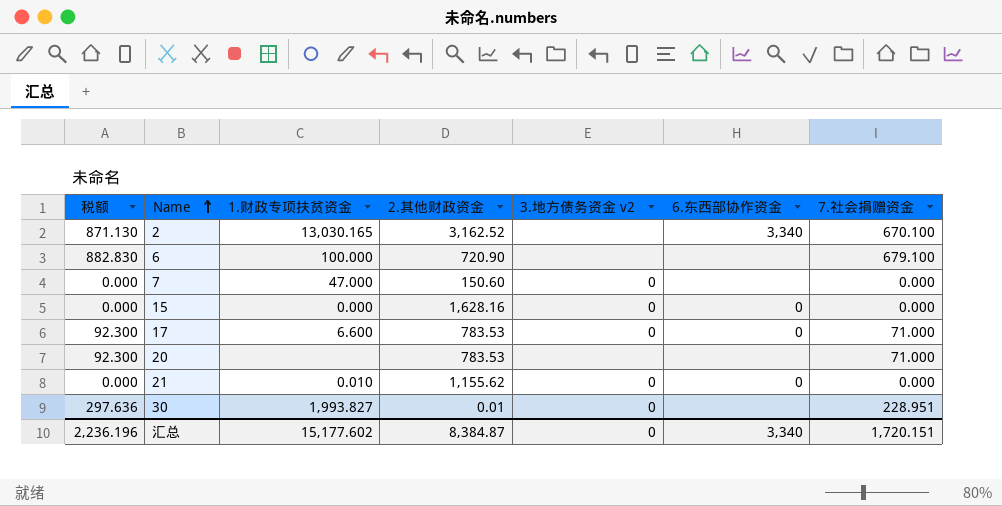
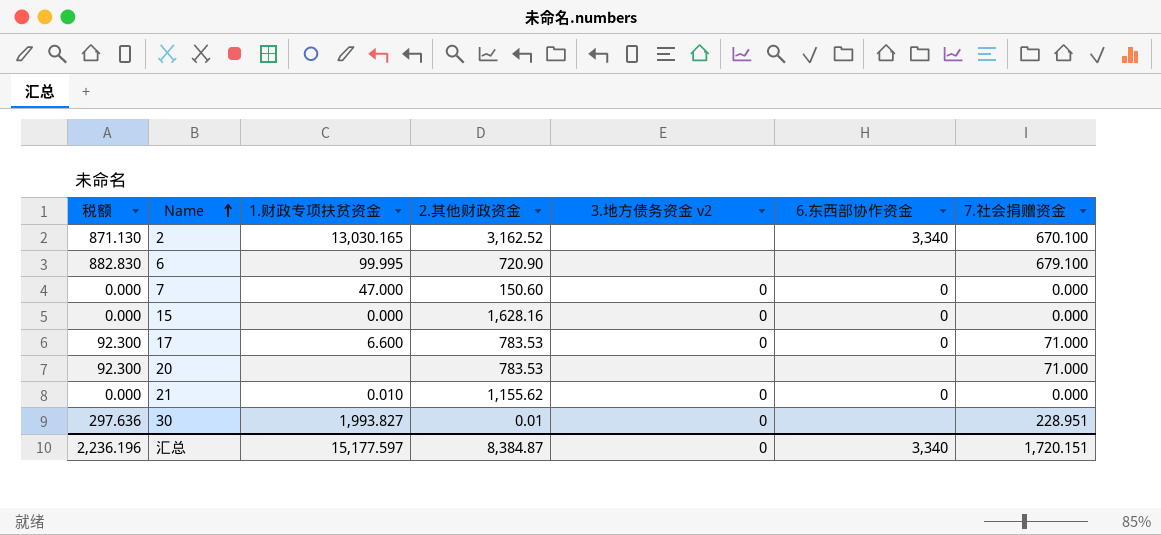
6 | 1.财政专项扶贫资金: 100.000 -> 99.995
7 | 6.东西部协作资金: none -> 0
汇总 | 1.财政专项扶贫资金: 15,177.602 -> 15,177.597

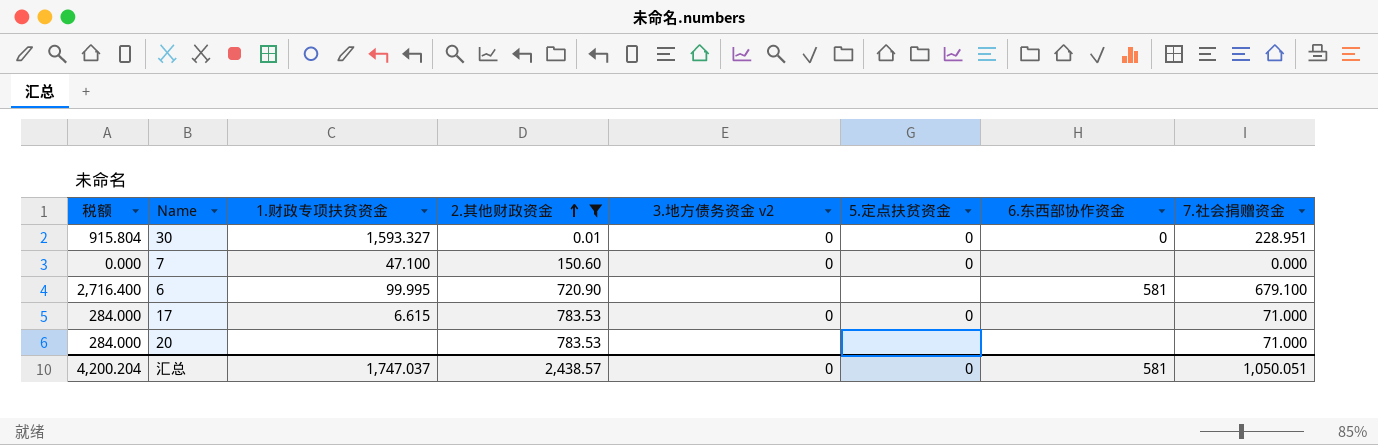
filter: none -> 2.其他财政资金 <= 783.53
row order: Name ascending -> 2.其他财政资金 ascending
column 税额 | formula: [7.社会捐赠资金] * 1.3 -> [7.社会捐赠资金] * 4
column 5.定点扶贫资金 | position: none -> 6
30 | 1.财政专项扶贫资金: 1,993.827 -> 1,593.327
30 | 6.东西部协作资金: none -> 0
7 | 1.财政专项扶贫资金: 47.000 -> 47.100
7 | 6.东西部协作资金: 0 -> none
6 | 6.东西部协作资金: none -> 581
17 | 1.财政专项扶贫资金: 6.600 -> 6.615
17 | 6.东西部协作资金: 0 -> none
汇总 | 税额: 2,236.196 -> 4,200.204
汇总 | 1.财政专项扶贫资金: 15,177.597 -> 1,747.037
汇总 | 2.其他财政资金: 8,384.87 -> 2,438.57
汇总 | 6.东西部协作资金: 3,340 -> 581
汇总 | 7.社会捐赠资金: 1,720.151 -> 1,050.051

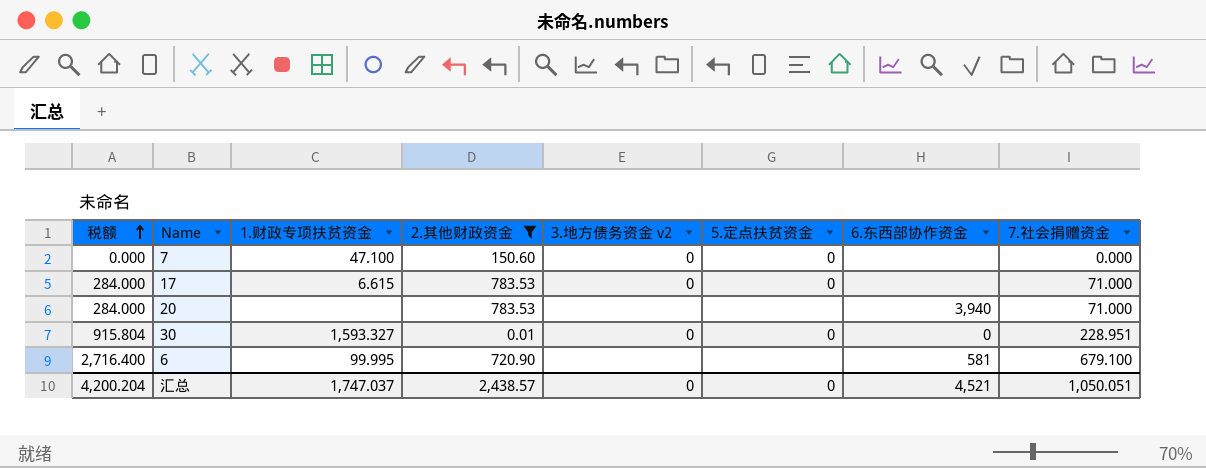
row order: 2.其他财政资金 ascending -> 税额 ascending
20 | 6.东西部协作资金: none -> 3,940
汇总 | 6.东西部协作资金: 581 -> 4,521

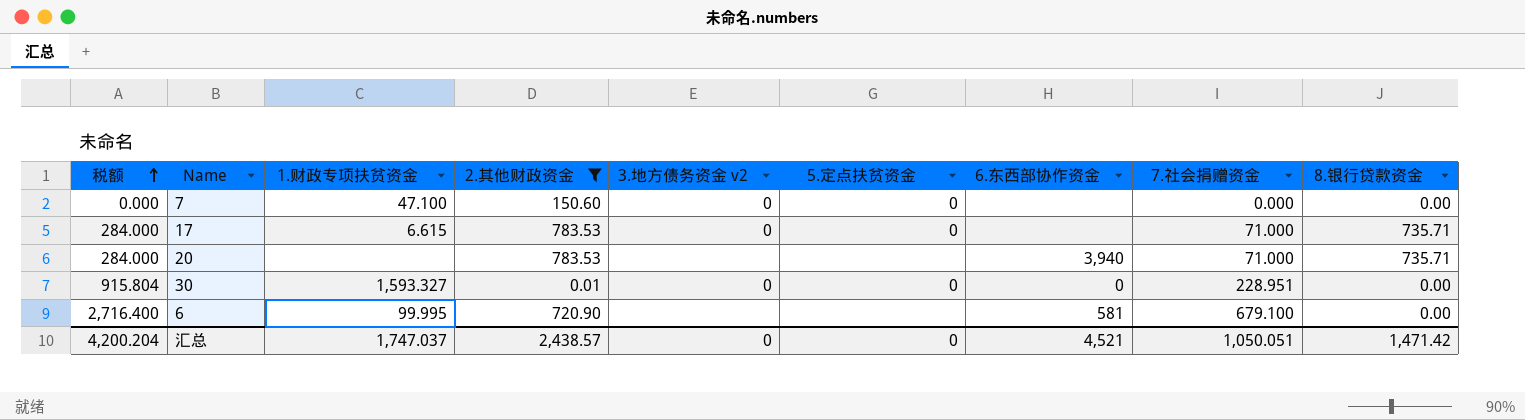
column 8.银行贷款资金 | position: none -> 9

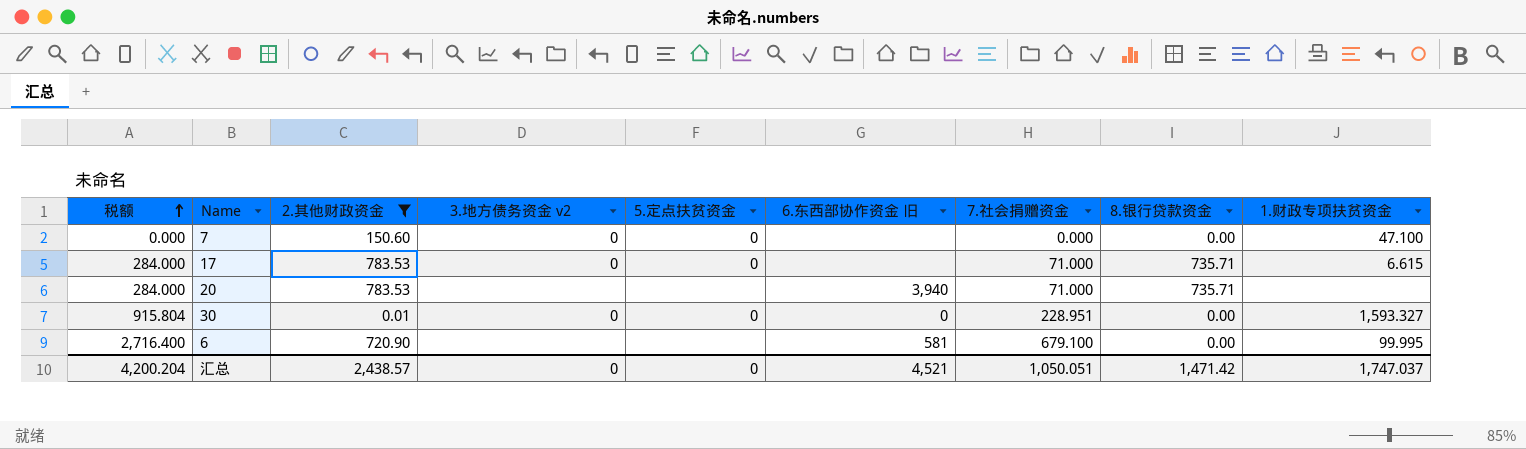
column name: 6.东西部协作资金 -> 6.东西部协作资金 旧
column 1.财政专项扶贫资金 | position: 3 -> 9

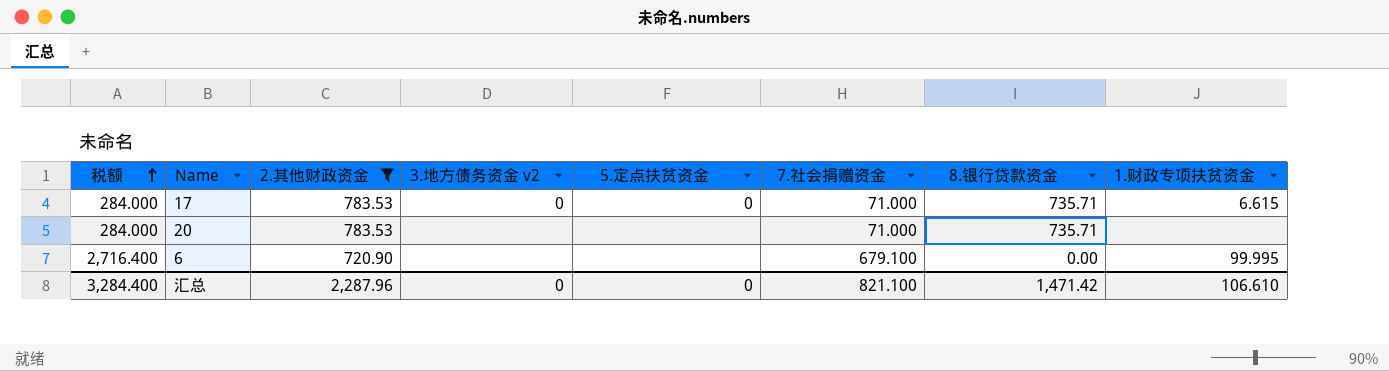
column 6.东西部协作资金 旧 | position: 6 -> none
row 7: 0.000 | 150.60 | 0 | 0 | none | 0.000 | 0.00 | 47.100 -> none
row 30: 915.804 | 0.01 | 0 | 0 | 0 | 228.951 | 0.00 | 1,593.327 -> none
汇总 | 税额: 4,200.204 -> 3,284.400
汇总 | 2.其他财政资金: 2,438.57 -> 2,287.96
汇总 | 7.社会捐赠资金: 1,050.051 -> 821.100
汇总 | 1.财政专项扶贫资金: 1,747.037 -> 106.610

